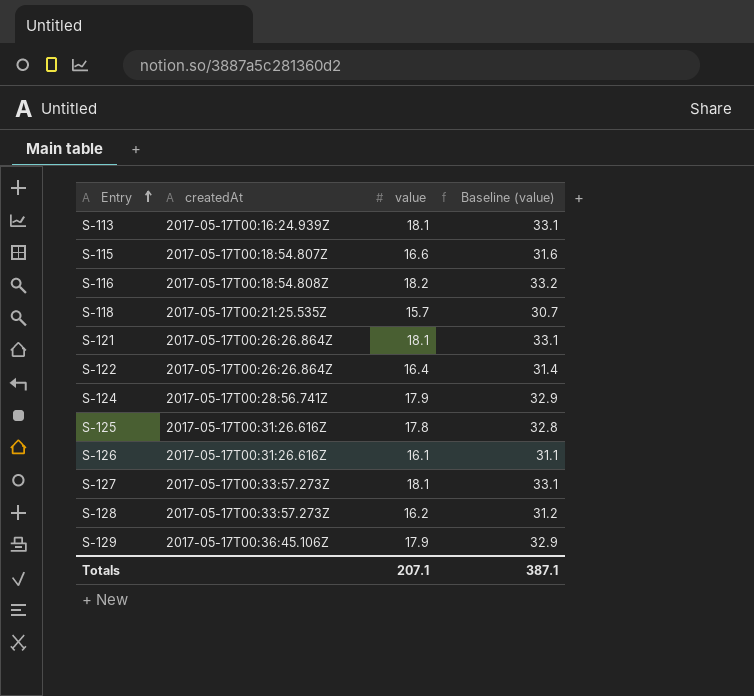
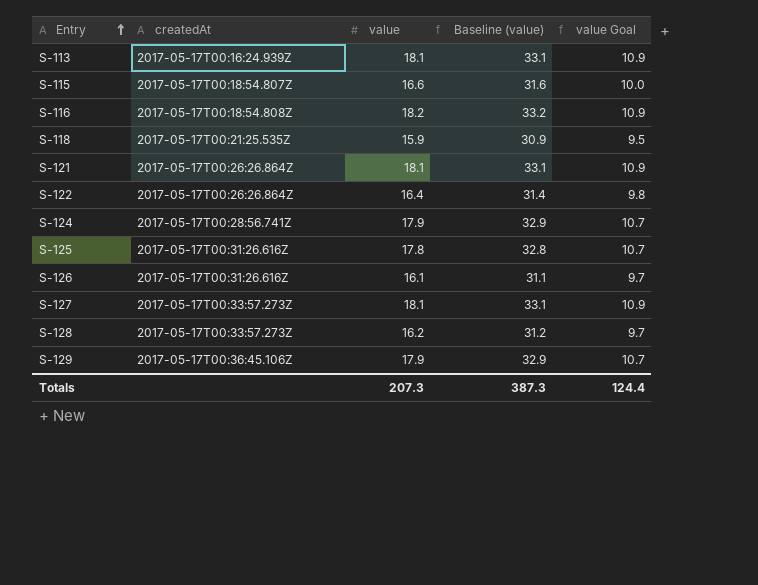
column value Goal | formula: none -> [value] * 0.6
S-118 | value: 15.7 -> 15.9
S-118 | Baseline (value): 30.7 -> 30.9
Totals | value: 207.1 -> 207.3
Totals | Baseline (value): 387.1 -> 387.3

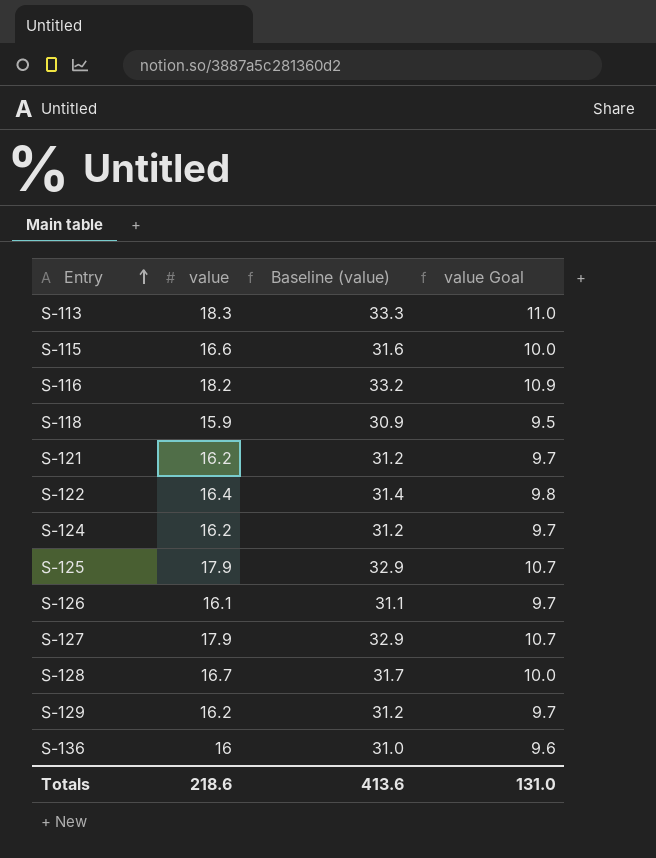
column createdAt | position: 2 -> none
S-113 | value: 18.1 -> 18.3
S-113 | Baseline (value): 33.1 -> 33.3
S-113 | value Goal: 10.9 -> 11.0
S-121 | value: 18.1 -> 16.2
S-121 | Baseline (value): 33.1 -> 31.2
S-121 | value Goal: 10.9 -> 9.7
S-124 | value: 17.9 -> 16.2
S-124 | Baseline (value): 32.9 -> 31.2
S-124 | value Goal: 10.7 -> 9.7
S-125 | value: 17.8 -> 17.9
S-125 | Baseline (value): 32.8 -> 32.9
S-127 | value: 18.1 -> 17.9
S-127 | Baseline (value): 33.1 -> 32.9
S-127 | value Goal: 10.9 -> 10.7
S-128 | value: 16.2 -> 16.7
S-128 | Baseline (value): 31.2 -> 31.7
S-128 | value Goal: 9.7 -> 10.0
S-129 | value: 17.9 -> 16.2
S-129 | Baseline (value): 32.9 -> 31.2
S-129 | value Goal: 10.7 -> 9.7
row S-136: none -> 16 | 31.0 | 9.6
Totals | value: 207.3 -> 218.6
Totals | Baseline (value): 387.3 -> 413.6
Totals | value Goal: 124.4 -> 131.0

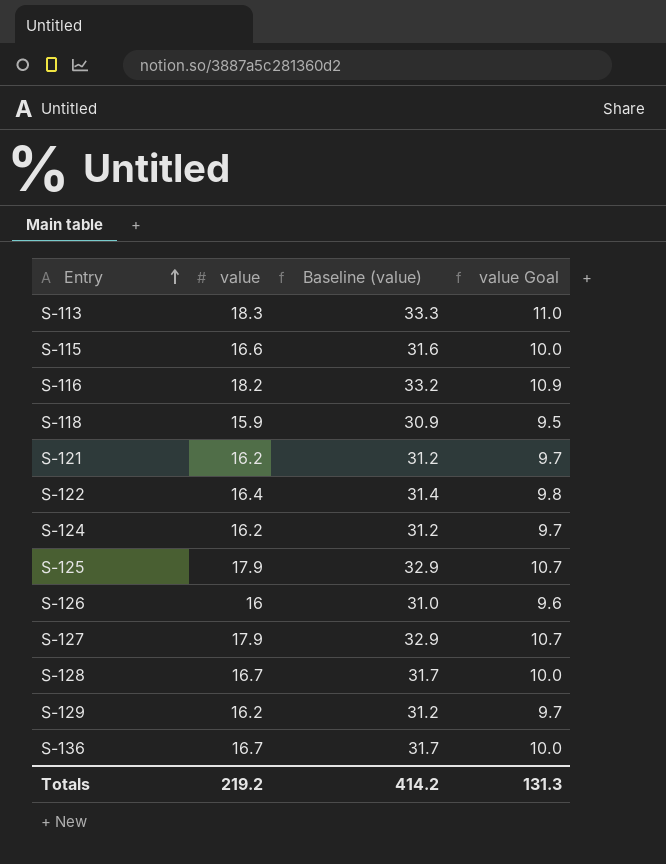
S-126 | value: 16.1 -> 16
S-126 | Baseline (value): 31.1 -> 31.0
S-126 | value Goal: 9.7 -> 9.6
S-136 | value: 16 -> 16.7
S-136 | Baseline (value): 31.0 -> 31.7
S-136 | value Goal: 9.6 -> 10.0
Totals | value: 218.6 -> 219.2
Totals | Baseline (value): 413.6 -> 414.2
Totals | value Goal: 131.0 -> 131.3

